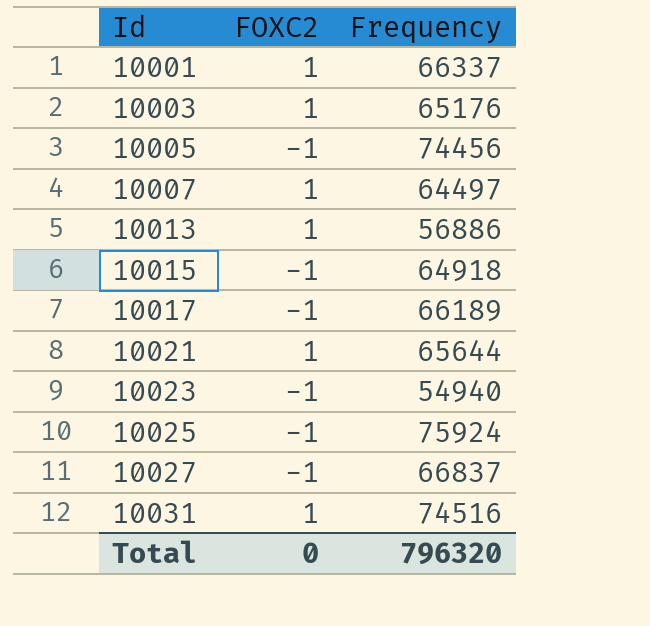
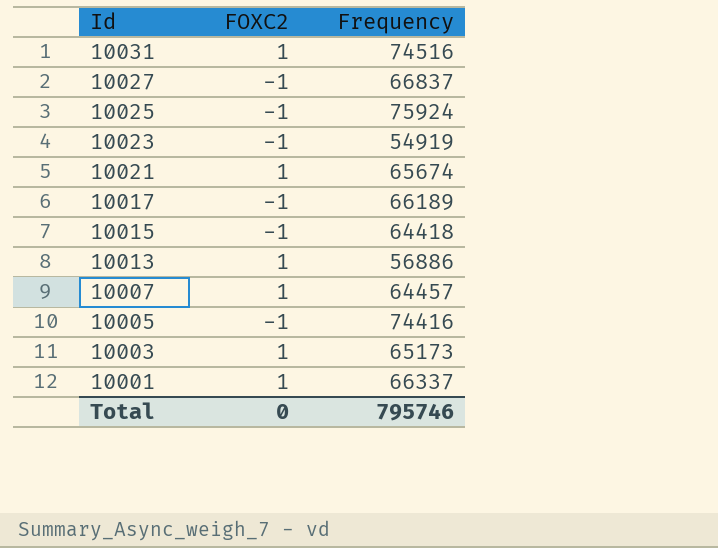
row order: Id ascending -> Id descending
10023 | Frequency: 54940 -> 54919
10021 | Frequency: 65644 -> 65674
10015 | Frequency: 64918 -> 64418
10007 | Frequency: 64497 -> 64457
10005 | Frequency: 74456 -> 74416
10003 | Frequency: 65176 -> 65173
Total | Frequency: 796320 -> 795746

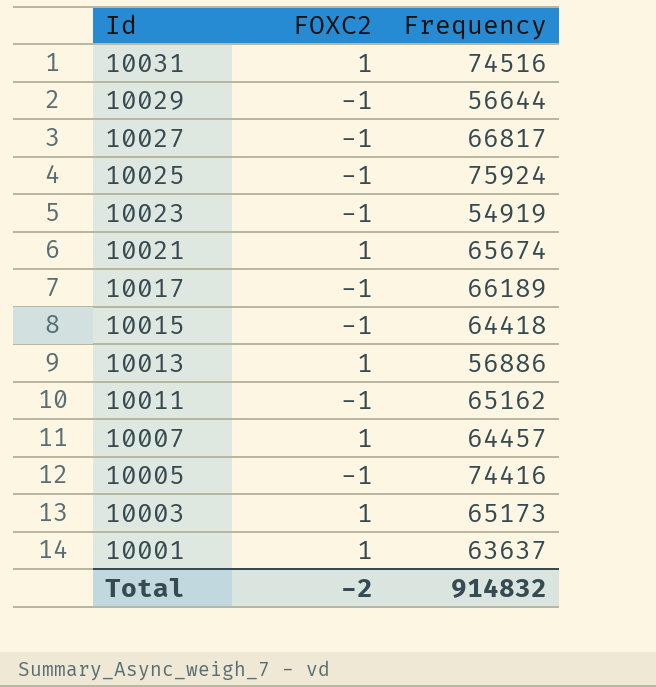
row 10029: none -> -1 | 56644
10027 | Frequency: 66837 -> 66817
row 10011: none -> -1 | 65162
10001 | Frequency: 66337 -> 63637
Total | FOXC2: 0 -> -2
Total | Frequency: 795746 -> 914832

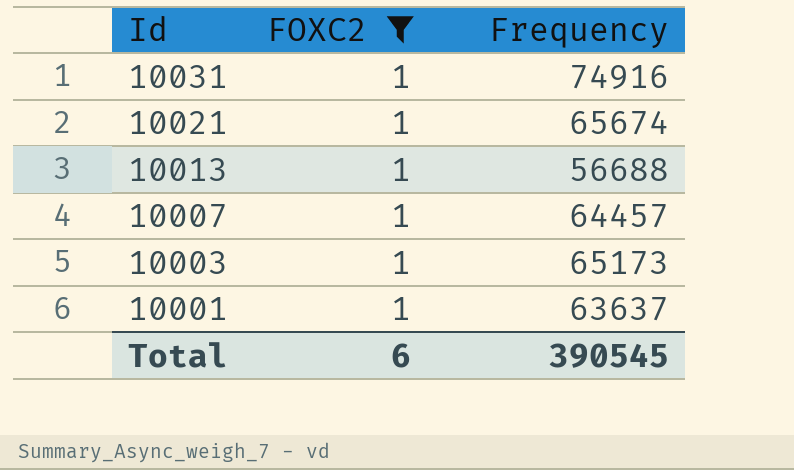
filter: none -> FOXC2 = 1
10031 | Frequency: 74516 -> 74916
10013 | Frequency: 56886 -> 56688
Total | FOXC2: -2 -> 6
Total | Frequency: 914832 -> 390545

